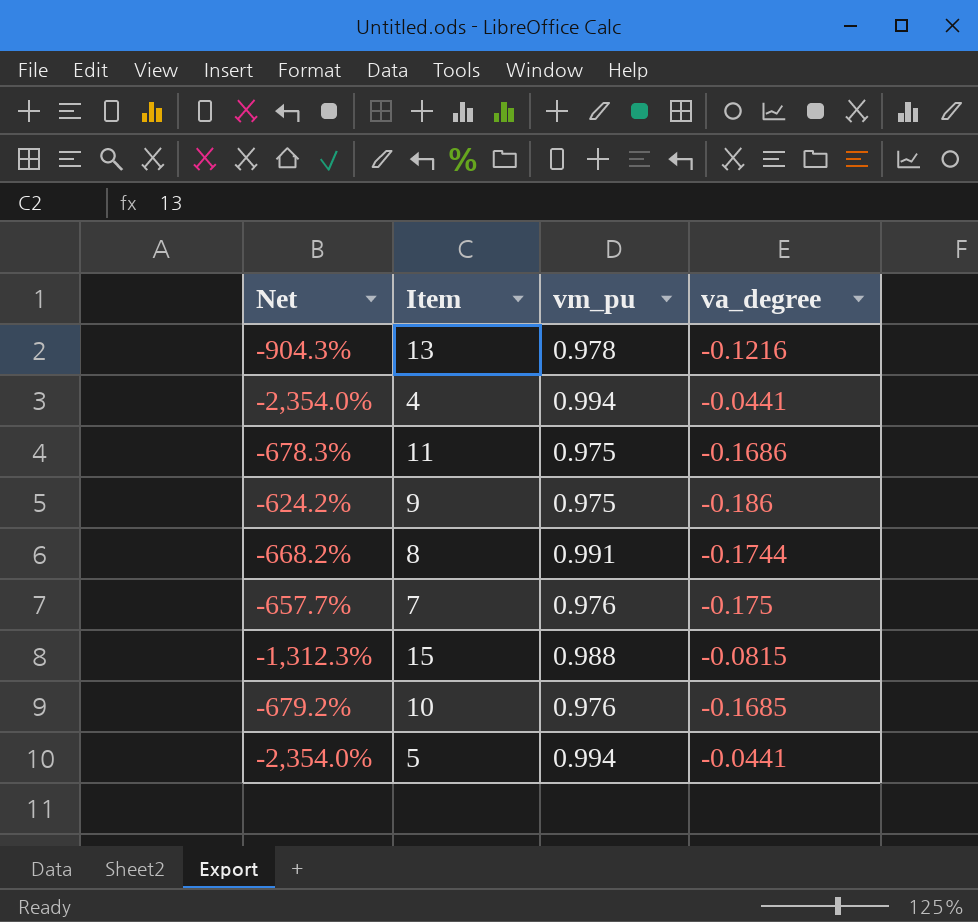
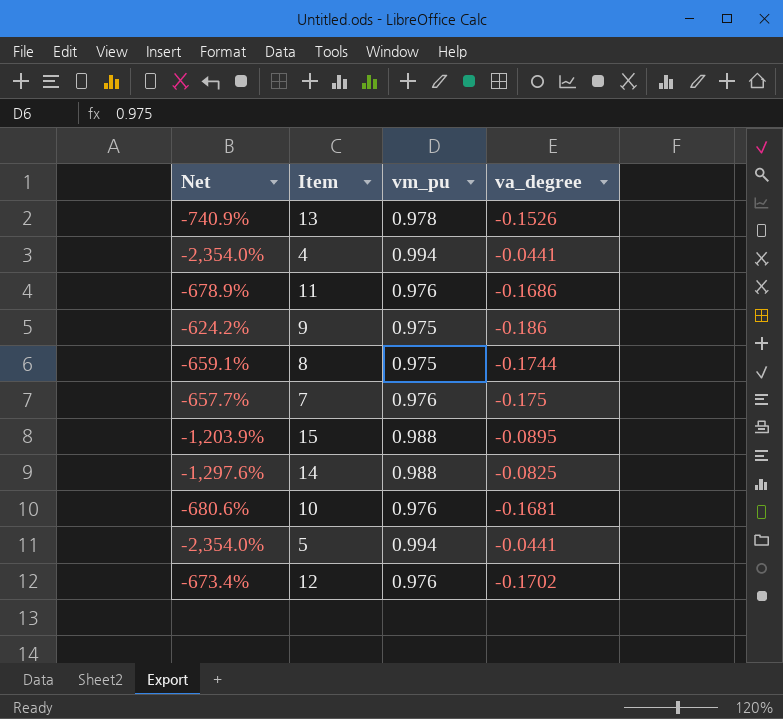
13 | Net: -904.3% -> -740.9%
13 | va_degree: -0.1216 -> -0.1526
11 | Net: -678.3% -> -678.9%
11 | vm_pu: 0.975 -> 0.976
8 | Net: -668.2% -> -659.1%
8 | vm_pu: 0.991 -> 0.975
15 | Net: -1,312.3% -> -1,203.9%
15 | va_degree: -0.0815 -> -0.0895
row 14: none -> -1,297.6% | 0.988 | -0.0825
10 | Net: -679.2% -> -680.6%
10 | va_degree: -0.1685 -> -0.1681
row 12: none -> -673.4% | 0.976 | -0.1702

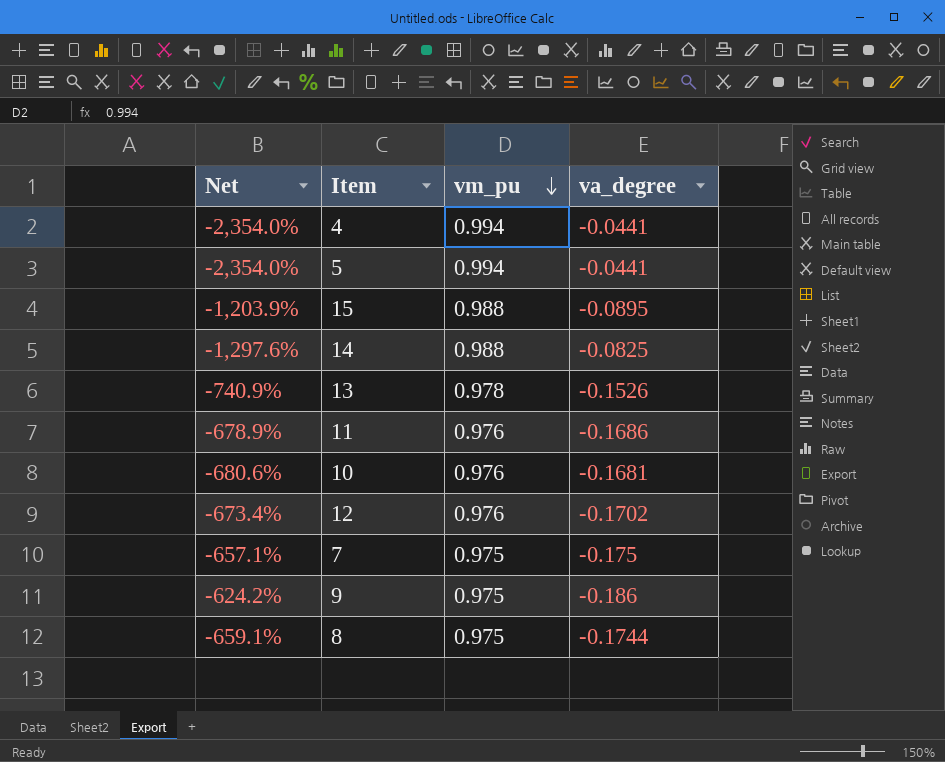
row order: none -> vm_pu descending
7 | Net: -657.7% -> -657.1%
7 | vm_pu: 0.976 -> 0.975

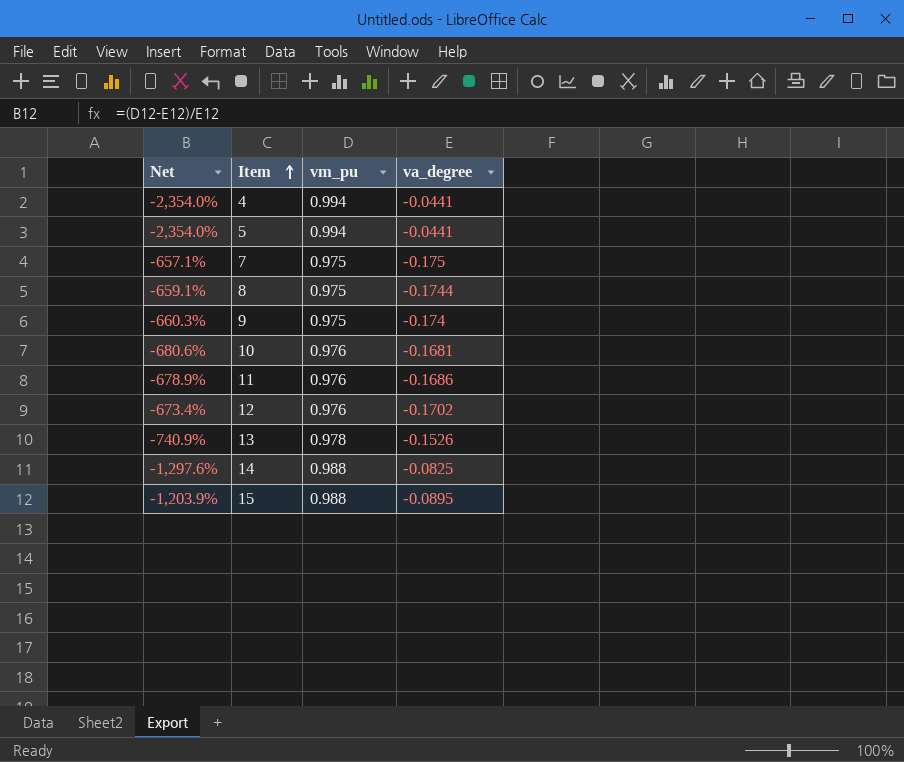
row order: vm_pu descending -> Item ascending
9 | Net: -624.2% -> -660.3%
9 | va_degree: -0.186 -> -0.174

